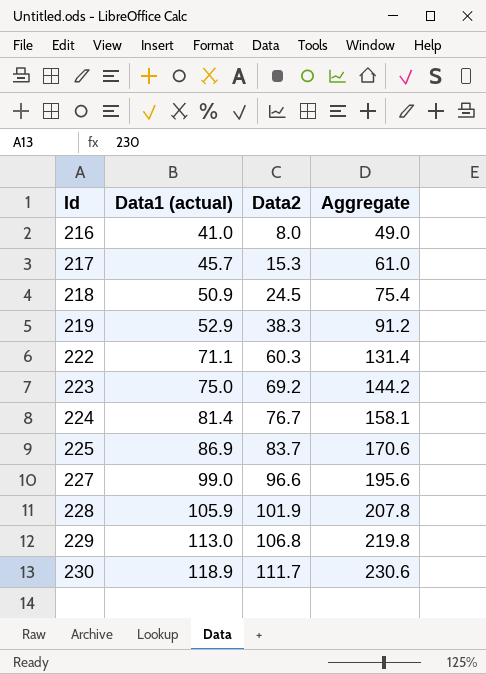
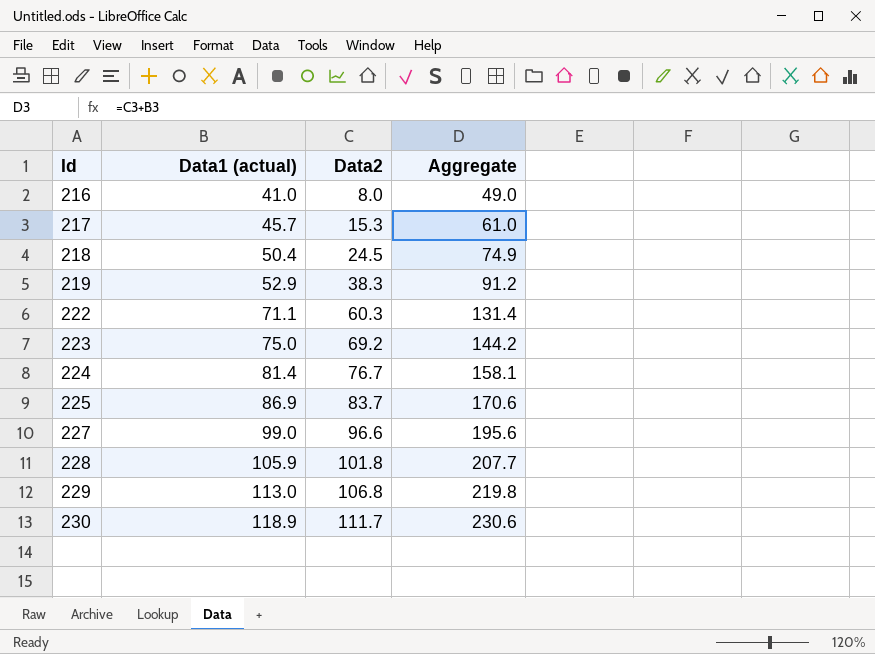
218 | Data1 (actual): 50.9 -> 50.4
218 | Aggregate: 75.4 -> 74.9
228 | Data2: 101.9 -> 101.8
228 | Aggregate: 207.8 -> 207.7

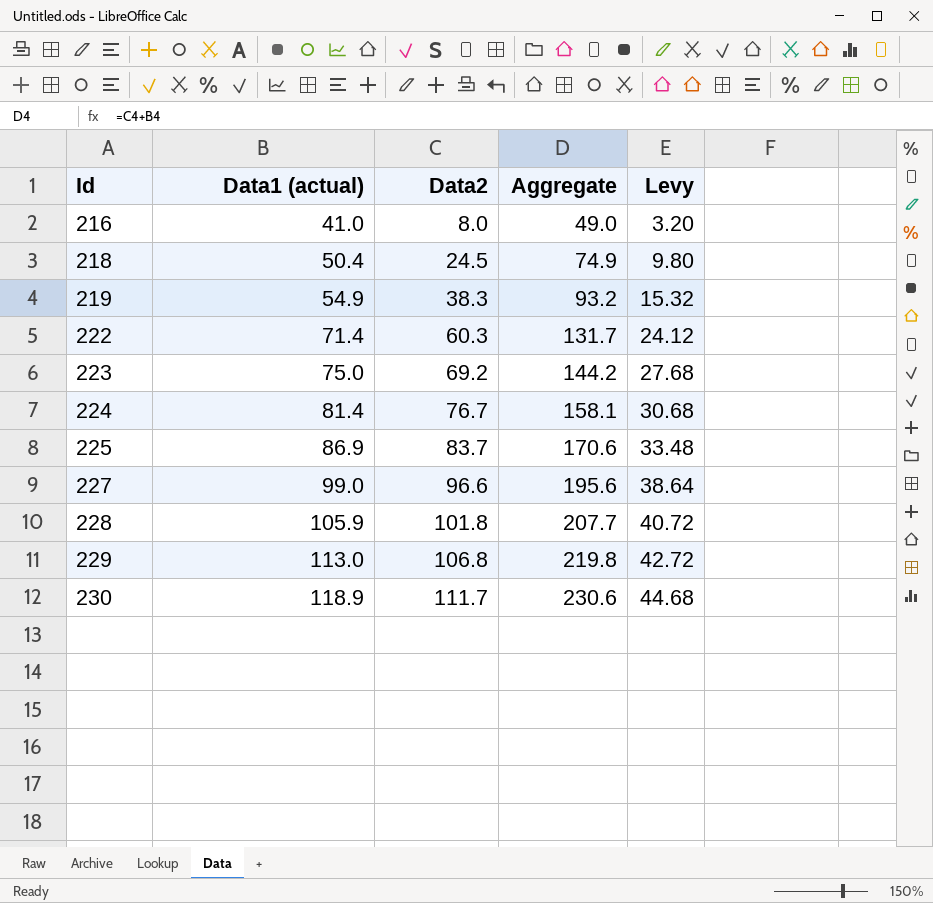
column Levy | formula: none -> [Data2] * 0.4
row 217: 45.7 | 15.3 | 61.0 -> none
219 | Data1 (actual): 52.9 -> 54.9
219 | Aggregate: 91.2 -> 93.2
222 | Data1 (actual): 71.1 -> 71.4
222 | Aggregate: 131.4 -> 131.7

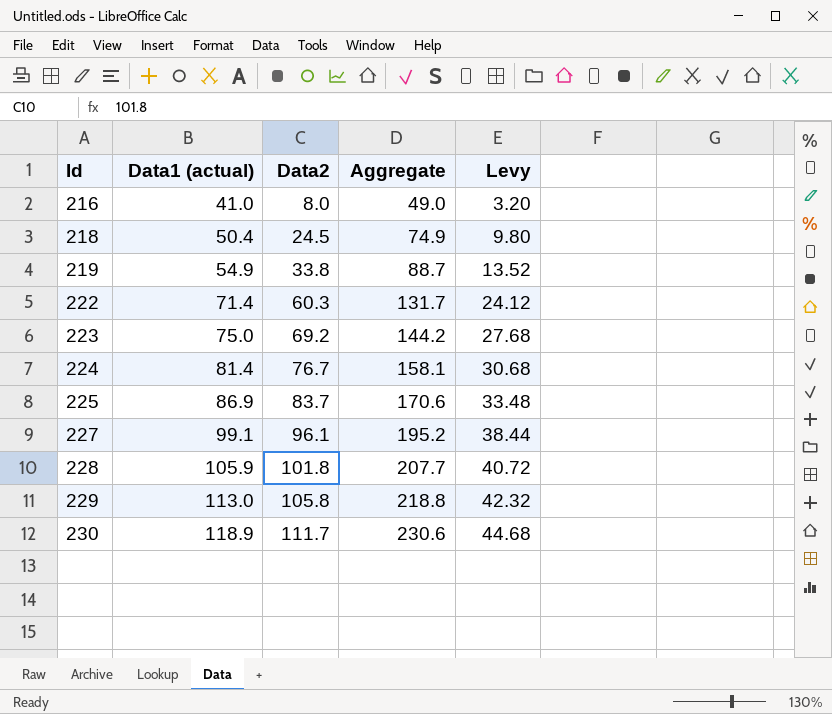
219 | Data2: 38.3 -> 33.8
219 | Aggregate: 93.2 -> 88.7
219 | Levy: 15.32 -> 13.52
227 | Data1 (actual): 99.0 -> 99.1
227 | Data2: 96.6 -> 96.1
227 | Aggregate: 195.6 -> 195.2
227 | Levy: 38.64 -> 38.44
229 | Data2: 106.8 -> 105.8
229 | Aggregate: 219.8 -> 218.8
229 | Levy: 42.72 -> 42.32

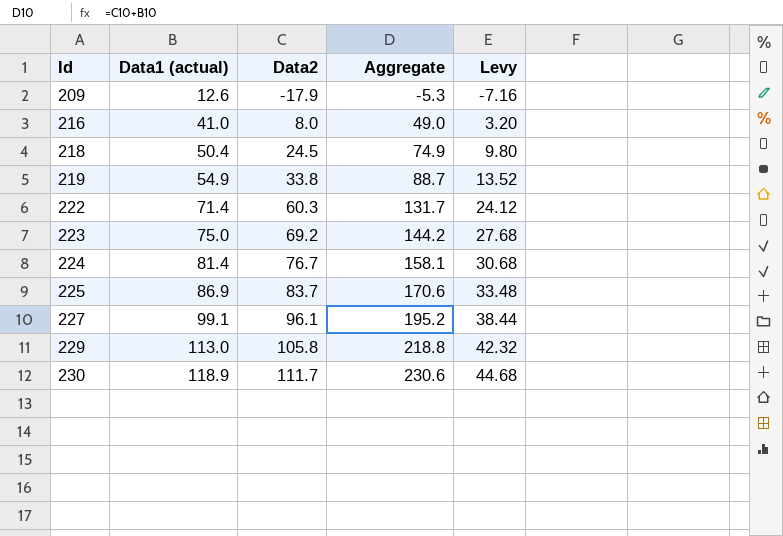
row 228: 105.9 | 101.8 | 207.7 | 40.72 -> none
row 209: none -> 12.6 | -17.9 | -5.3 | -7.16

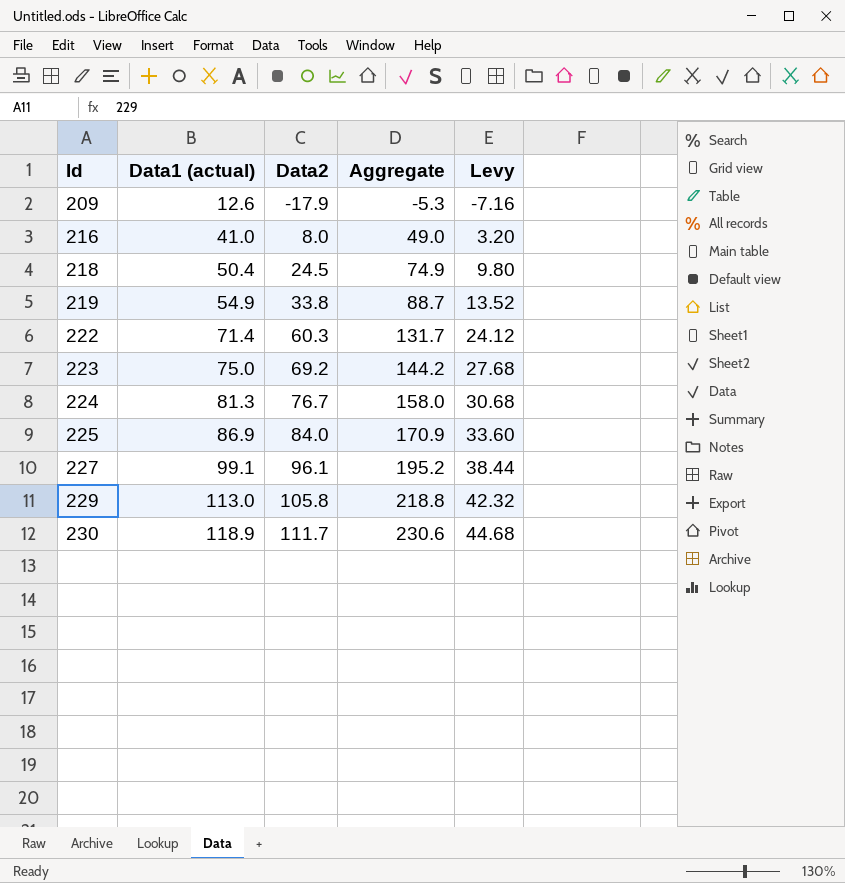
224 | Data1 (actual): 81.4 -> 81.3
224 | Aggregate: 158.1 -> 158.0
225 | Data2: 83.7 -> 84.0
225 | Aggregate: 170.6 -> 170.9
225 | Levy: 33.48 -> 33.60

